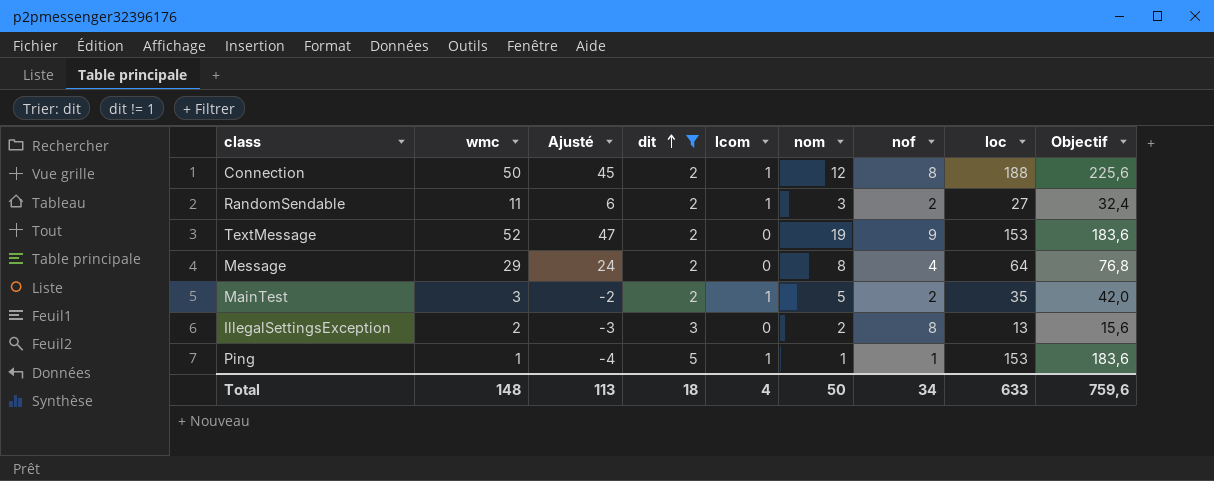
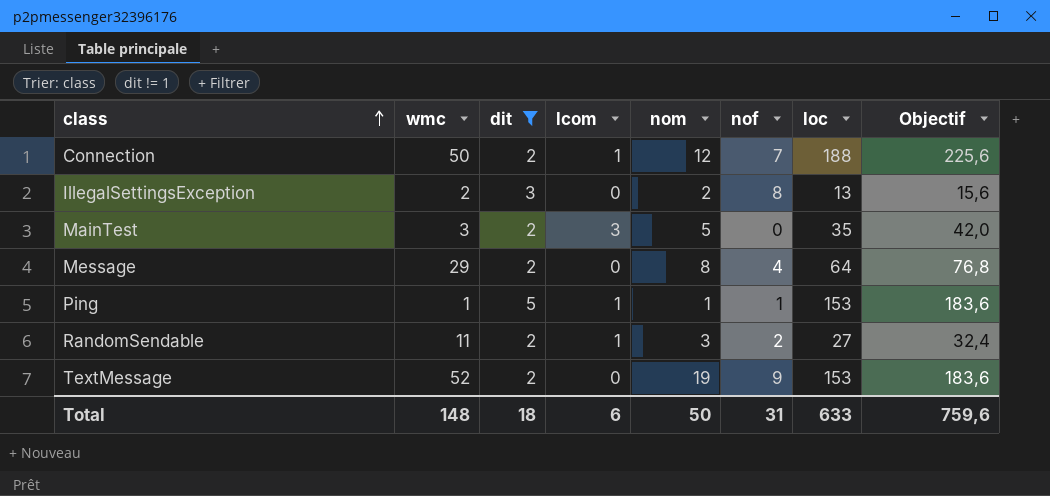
row order: dit ascending -> class ascending
column Ajusté | formula: [wmc] - 5 -> none
Connection | nof: 8 -> 7
MainTest | lcom: 1 -> 3
MainTest | nof: 2 -> 0
Total | lcom: 4 -> 6
Total | nof: 34 -> 31

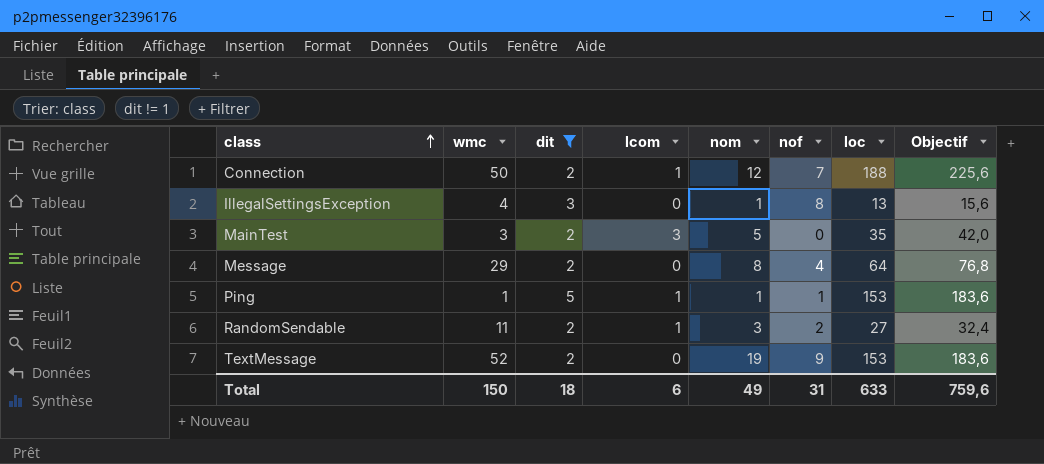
IllegalSettingsException | wmc: 2 -> 4
IllegalSettingsException | nom: 2 -> 1
Total | wmc: 148 -> 150
Total | nom: 50 -> 49

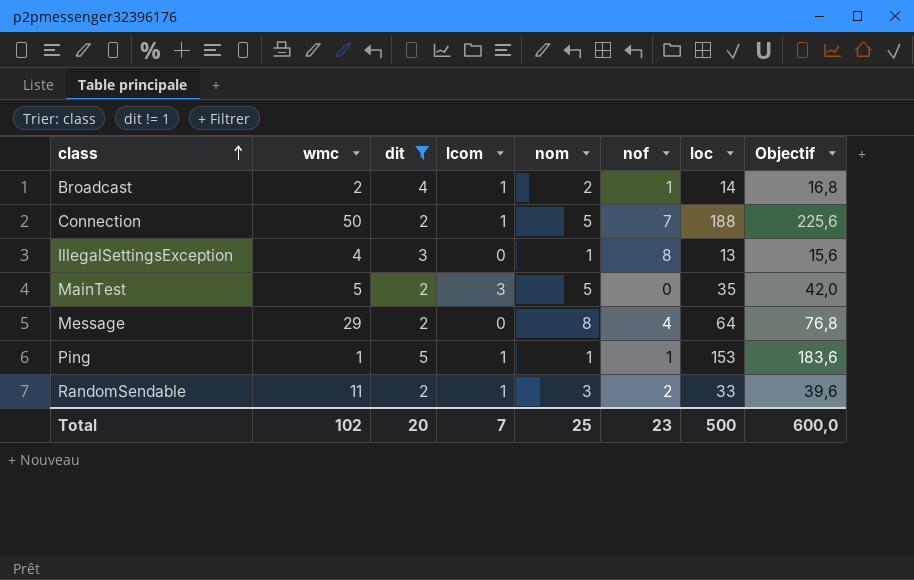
row TextMessage: 52 | 2 | 0 | 19 | 9 | 153 | 183,6 -> none
row Broadcast: none -> 2 | 4 | 1 | 2 | 1 | 14 | 16,8
Connection | nom: 12 -> 5
MainTest | wmc: 3 -> 5
RandomSendable | loc: 27 -> 33
RandomSendable | Objectif: 32,4 -> 39,6
Total | wmc: 150 -> 102
Total | dit: 18 -> 20
Total | lcom: 6 -> 7
Total | nom: 49 -> 25
Total | nof: 31 -> 23
Total | loc: 633 -> 500
Total | Objectif: 759,6 -> 600,0

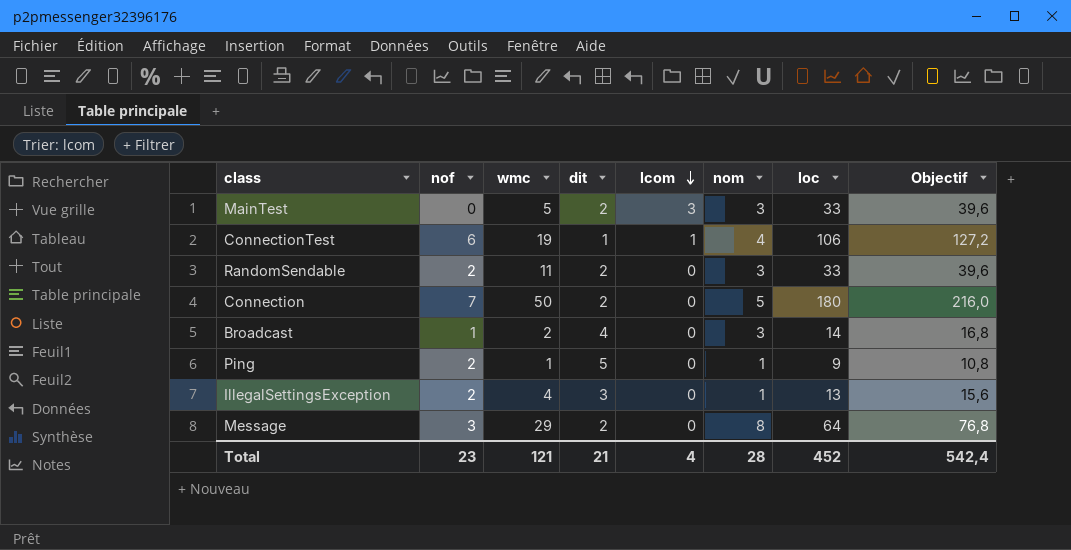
filter: dit != 1 -> none
row order: class ascending -> lcom descending
column nof | position: 6 -> 2
MainTest | nom: 5 -> 3
MainTest | loc: 35 -> 33
MainTest | Objectif: 42,0 -> 39,6
RandomSendable | lcom: 1 -> 0
Connection | lcom: 1 -> 0
Connection | loc: 188 -> 180
Connection | Objectif: 225,6 -> 216,0
Broadcast | lcom: 1 -> 0
Broadcast | nom: 2 -> 3
Ping | nof: 1 -> 2
Ping | lcom: 1 -> 0
Ping | loc: 153 -> 9
Ping | Objectif: 183,6 -> 10,8
IllegalSettingsException | nof: 8 -> 2
Message | nof: 4 -> 3
Total | wmc: 102 -> 121
Total | dit: 20 -> 21
Total | lcom: 7 -> 4
Total | nom: 25 -> 28
Total | loc: 500 -> 452
Total | Objectif: 600,0 -> 542,4

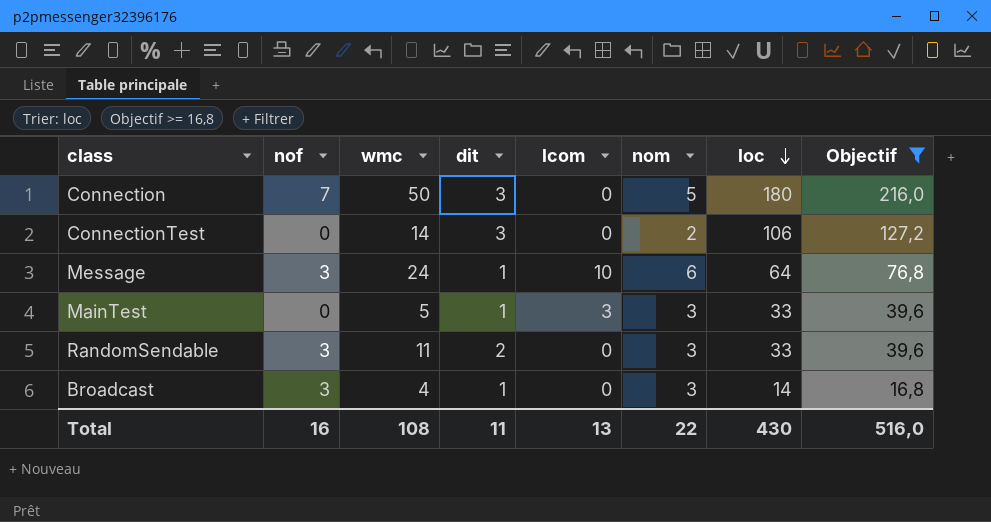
filter: none -> Objectif >= 16,8
row order: lcom descending -> loc descending
Connection | dit: 2 -> 3
ConnectionTest | nof: 6 -> 0
ConnectionTest | wmc: 19 -> 14
ConnectionTest | dit: 1 -> 3
ConnectionTest | lcom: 1 -> 0
ConnectionTest | nom: 4 -> 2
Message | wmc: 29 -> 24
Message | dit: 2 -> 1
Message | lcom: 0 -> 10
Message | nom: 8 -> 6
MainTest | dit: 2 -> 1
RandomSendable | nof: 2 -> 3
Broadcast | nof: 1 -> 3
Broadcast | wmc: 2 -> 4
Broadcast | dit: 4 -> 1
Total | nof: 23 -> 16
Total | wmc: 121 -> 108
Total | dit: 21 -> 11
Total | lcom: 4 -> 13
Total | nom: 28 -> 22
Total | loc: 452 -> 430
Total | Objectif: 542,4 -> 516,0

